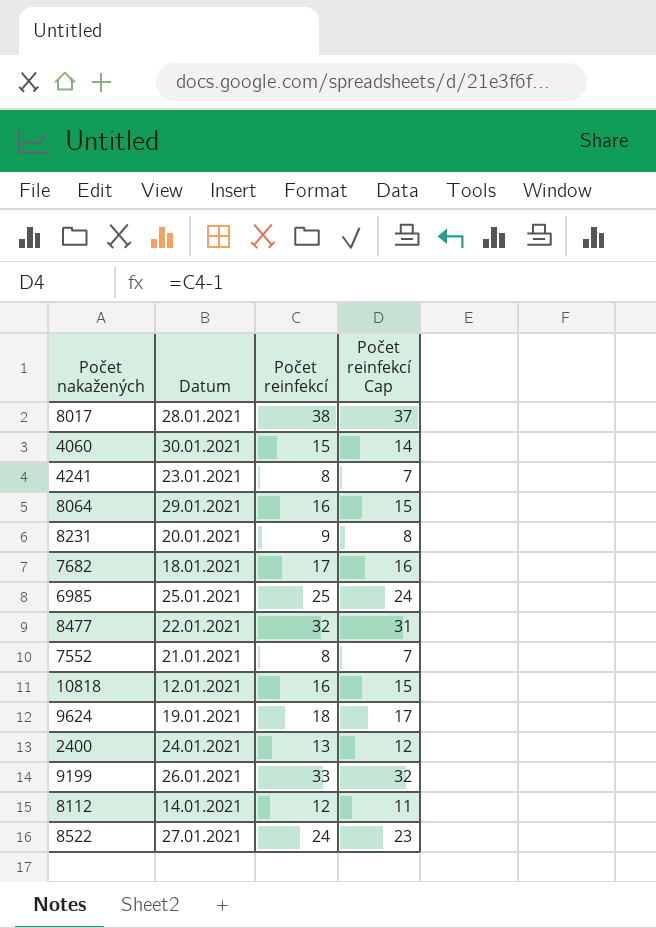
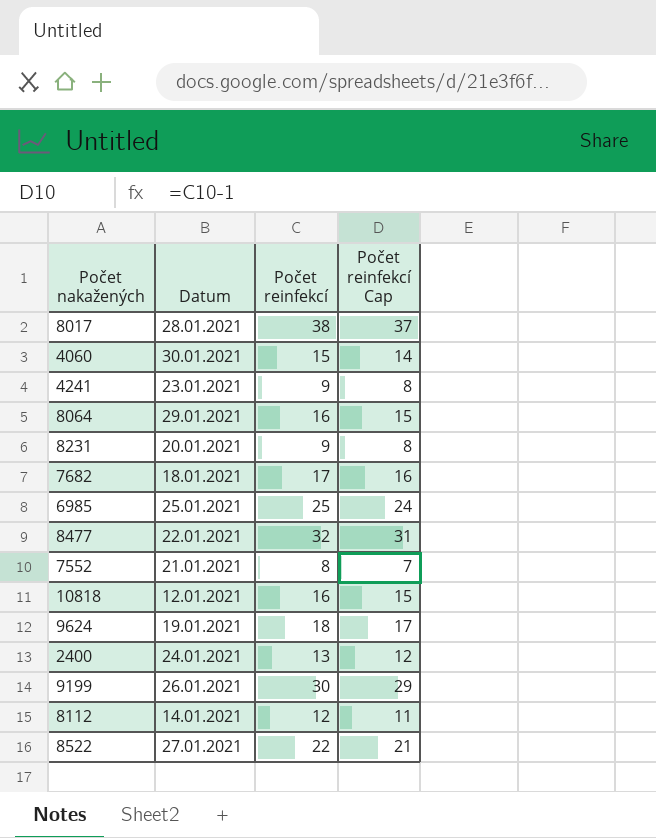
4241 | Počet reinfekcí: 8 -> 9
4241 | Počet reinfekcí Cap: 7 -> 8
9199 | Počet reinfekcí: 33 -> 30
9199 | Počet reinfekcí Cap: 32 -> 29
8522 | Počet reinfekcí: 24 -> 22
8522 | Počet reinfekcí Cap: 23 -> 21

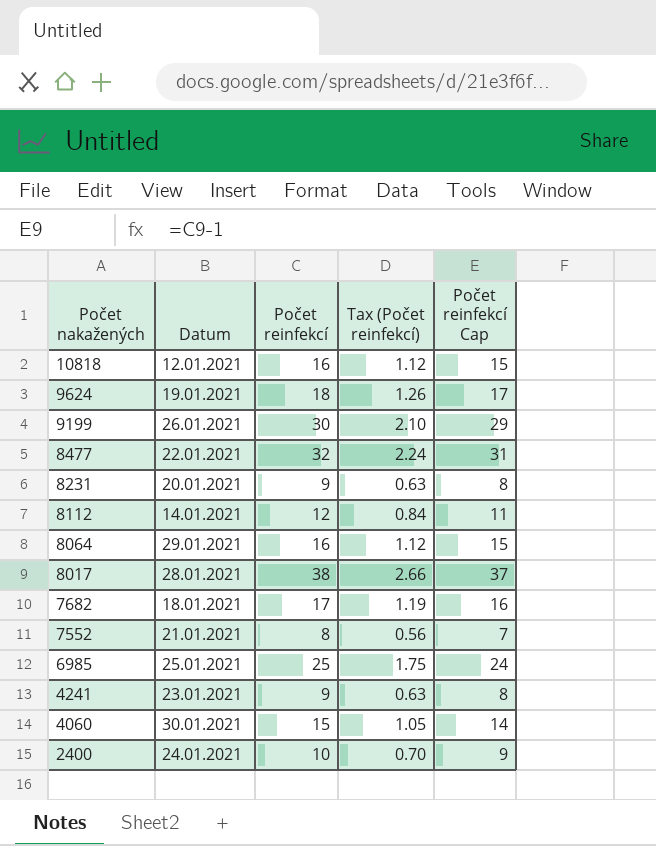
row order: none -> Počet nakažených descending
column Tax (Počet reinfekcí) | formula: none -> [Počet reinfekcí] * 0.07
row 8522: 27.01.2021 | 22 | 21 -> none
2400 | Počet reinfekcí: 13 -> 10
2400 | Počet reinfekcí Cap: 12 -> 9

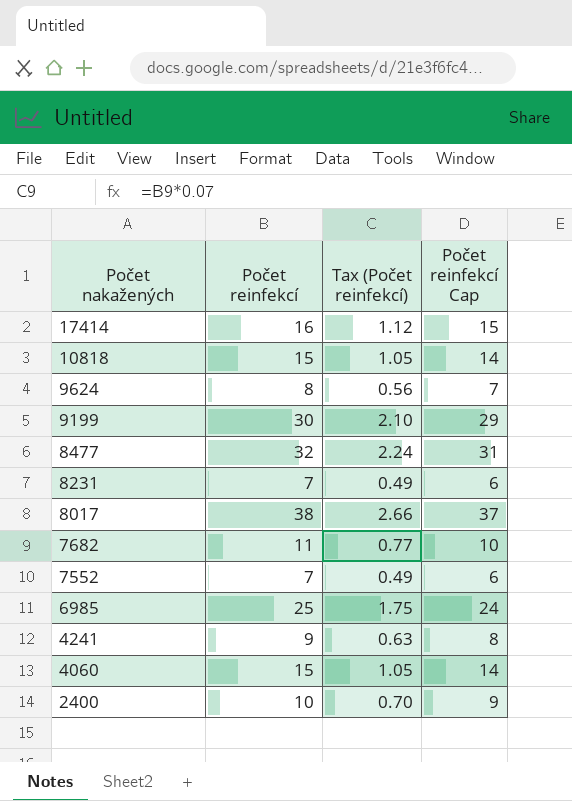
column Datum | position: 2 -> none
row 8112: 14.01.2021 | 12 | 0.84 | 11 -> none
row 8064: 29.01.2021 | 16 | 1.12 | 15 -> none
row 17414: none -> 16 | 1.12 | 15
10818 | Počet reinfekcí: 16 -> 15
10818 | Tax (Počet reinfekcí): 1.12 -> 1.05
10818 | Počet reinfekcí Cap: 15 -> 14
9624 | Počet reinfekcí: 18 -> 8
9624 | Tax (Počet reinfekcí): 1.26 -> 0.56
9624 | Počet reinfekcí Cap: 17 -> 7
8231 | Počet reinfekcí: 9 -> 7
8231 | Tax (Počet reinfekcí): 0.63 -> 0.49
8231 | Počet reinfekcí Cap: 8 -> 6
7682 | Počet reinfekcí: 17 -> 11
7682 | Tax (Počet reinfekcí): 1.19 -> 0.77
7682 | Počet reinfekcí Cap: 16 -> 10
7552 | Počet reinfekcí: 8 -> 7
7552 | Tax (Počet reinfekcí): 0.56 -> 0.49
7552 | Počet reinfekcí Cap: 7 -> 6

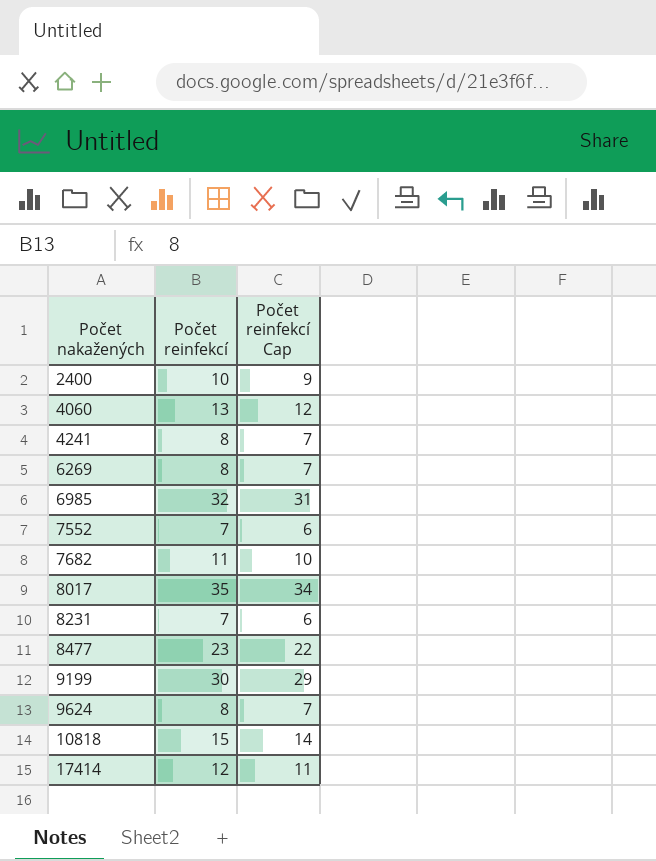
row order: Počet nakažených descending -> Počet nakažených ascending
column Tax (Počet reinfekcí) | formula: [Počet reinfekcí] * 0.07 -> none
4060 | Počet reinfekcí: 15 -> 13
4060 | Počet reinfekcí Cap: 14 -> 12
4241 | Počet reinfekcí: 9 -> 8
4241 | Počet reinfekcí Cap: 8 -> 7
row 6269: none -> 8 | 7
6985 | Počet reinfekcí: 25 -> 32
6985 | Počet reinfekcí Cap: 24 -> 31
8017 | Počet reinfekcí: 38 -> 35
8017 | Počet reinfekcí Cap: 37 -> 34
8477 | Počet reinfekcí: 32 -> 23
8477 | Počet reinfekcí Cap: 31 -> 22
17414 | Počet reinfekcí: 16 -> 12
17414 | Počet reinfekcí Cap: 15 -> 11

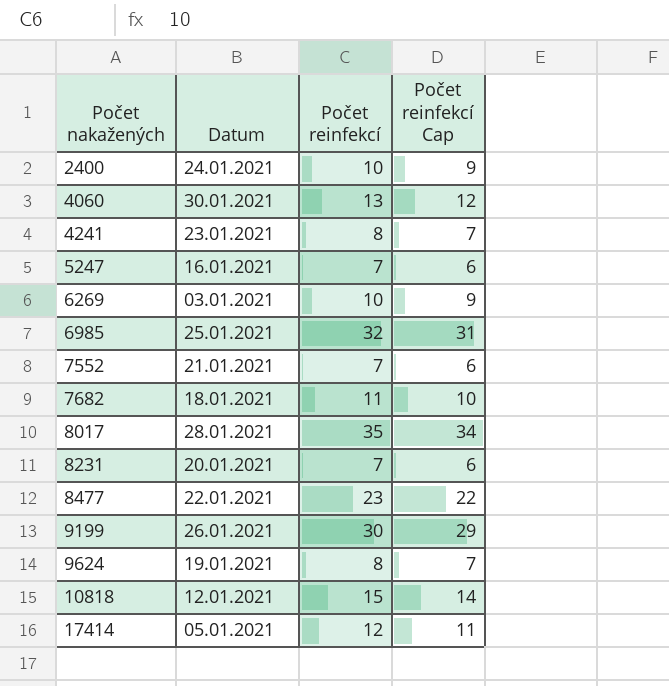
column Datum | position: none -> 2
row 5247: none -> 16.01.2021 | 7 | 6
6269 | Počet reinfekcí: 8 -> 10
6269 | Počet reinfekcí Cap: 7 -> 9

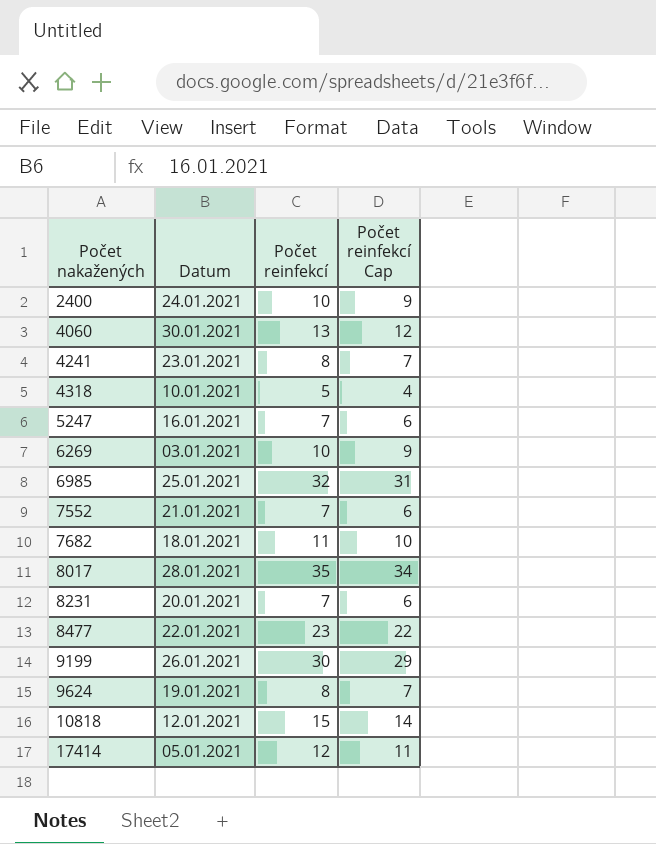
row 4318: none -> 10.01.2021 | 5 | 4

